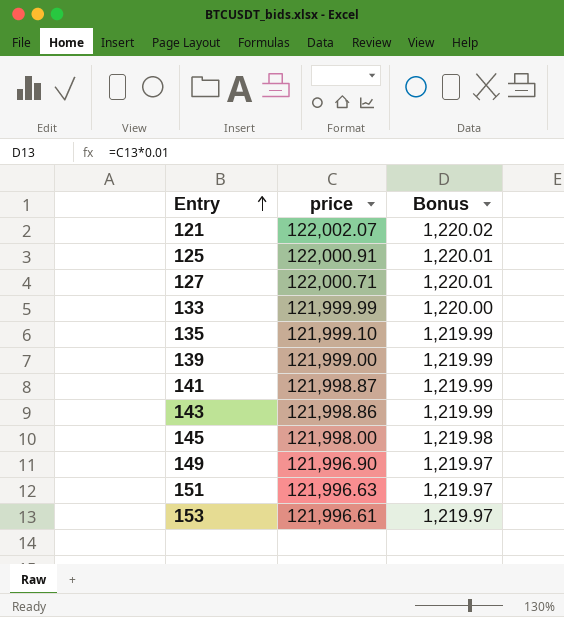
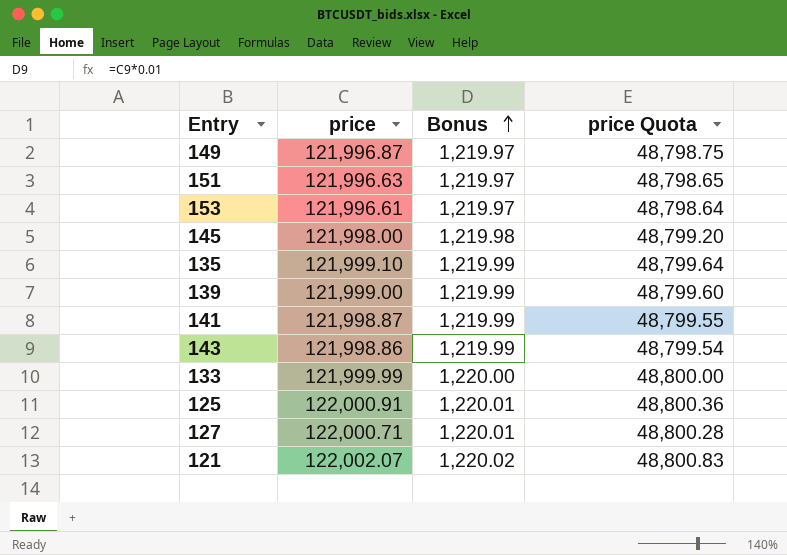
row order: Entry ascending -> Bonus ascending
column price Quota | formula: none -> [price] * 0.4
149 | price: 121,996.90 -> 121,996.87

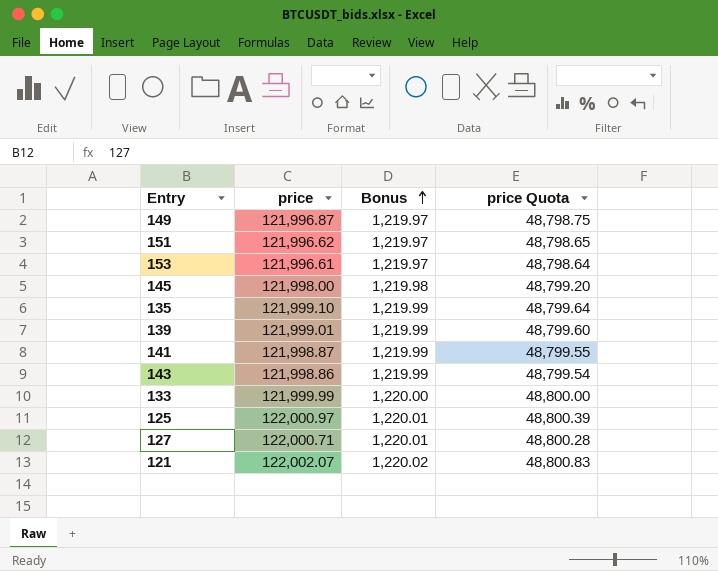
151 | price: 121,996.63 -> 121,996.62
139 | price: 121,999.00 -> 121,999.01
125 | price: 122,000.91 -> 122,000.97
125 | price Quota: 48,800.36 -> 48,800.39

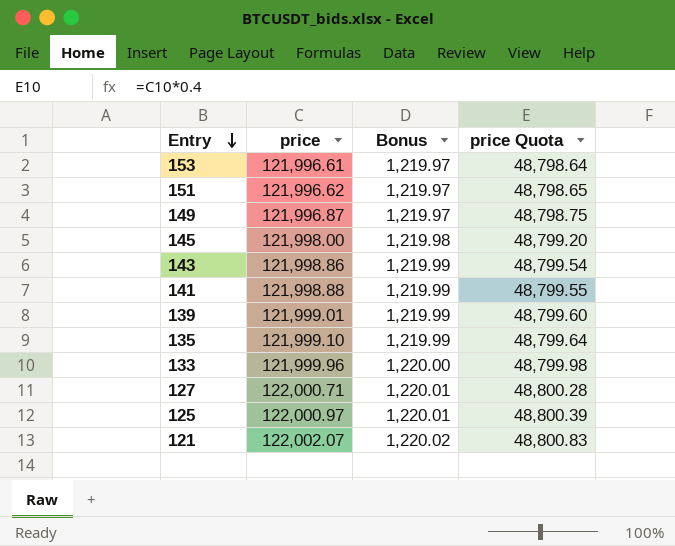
row order: Bonus ascending -> Entry descending
141 | price: 121,998.87 -> 121,998.88
133 | price: 121,999.99 -> 121,999.96
133 | price Quota: 48,800.00 -> 48,799.98

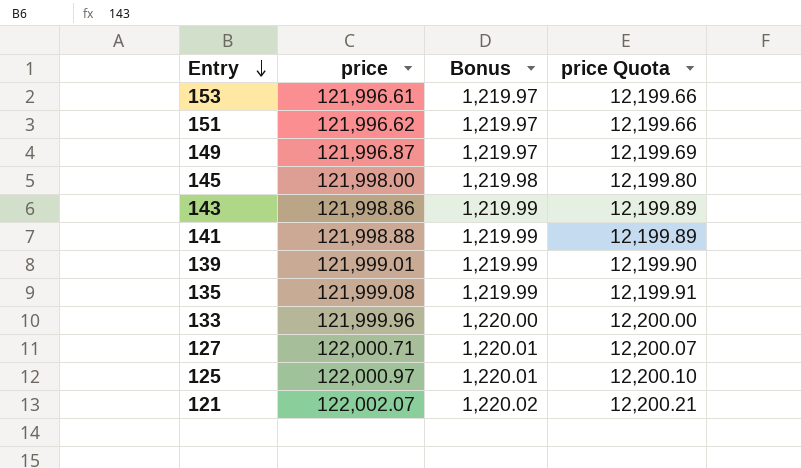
column price Quota | formula: [price] * 0.4 -> [price] * 0.1
135 | price: 121,999.10 -> 121,999.08

